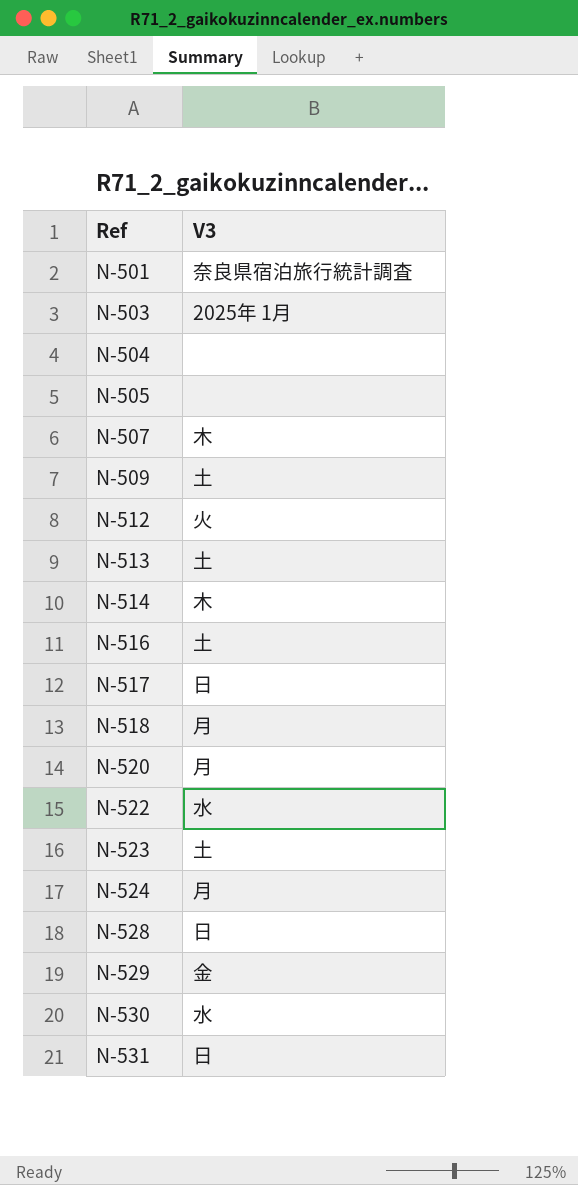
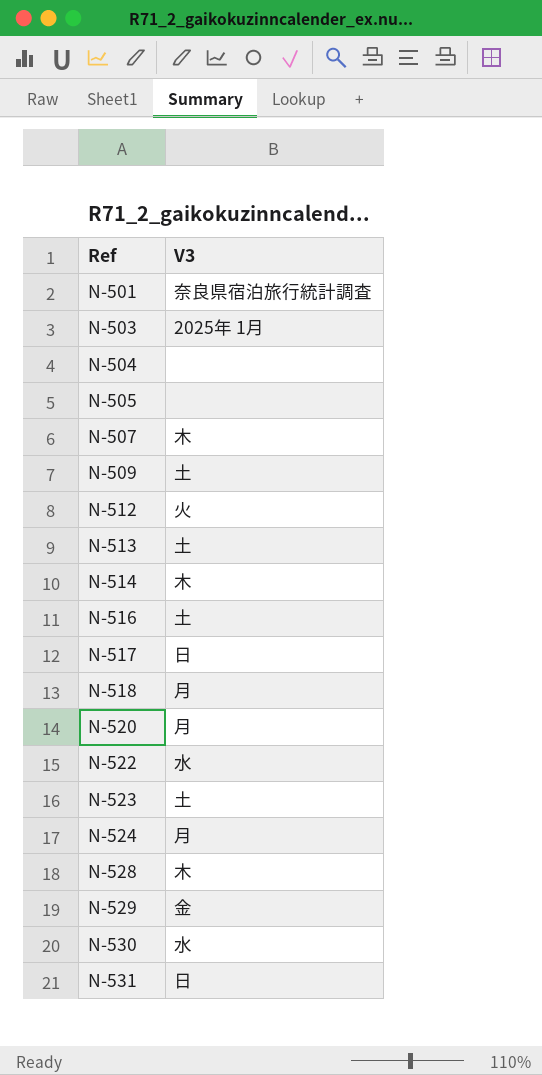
N-528 | V3: 日 -> 木

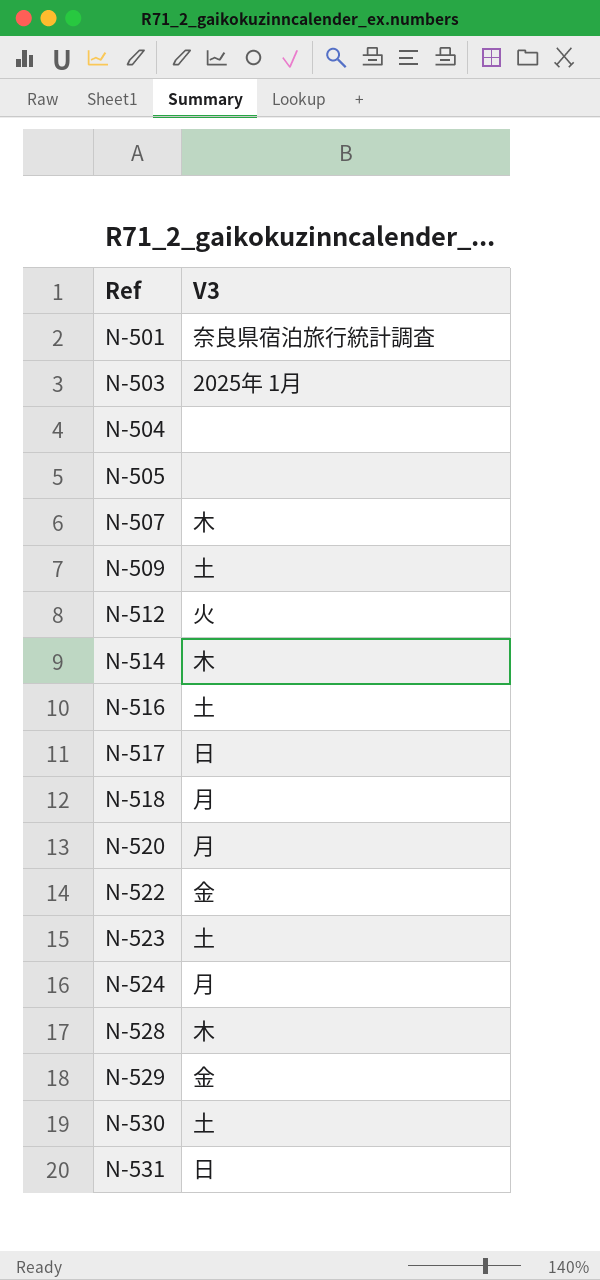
row N-513: 土 -> none
N-522 | V3: 水 -> 金
N-530 | V3: 水 -> 土

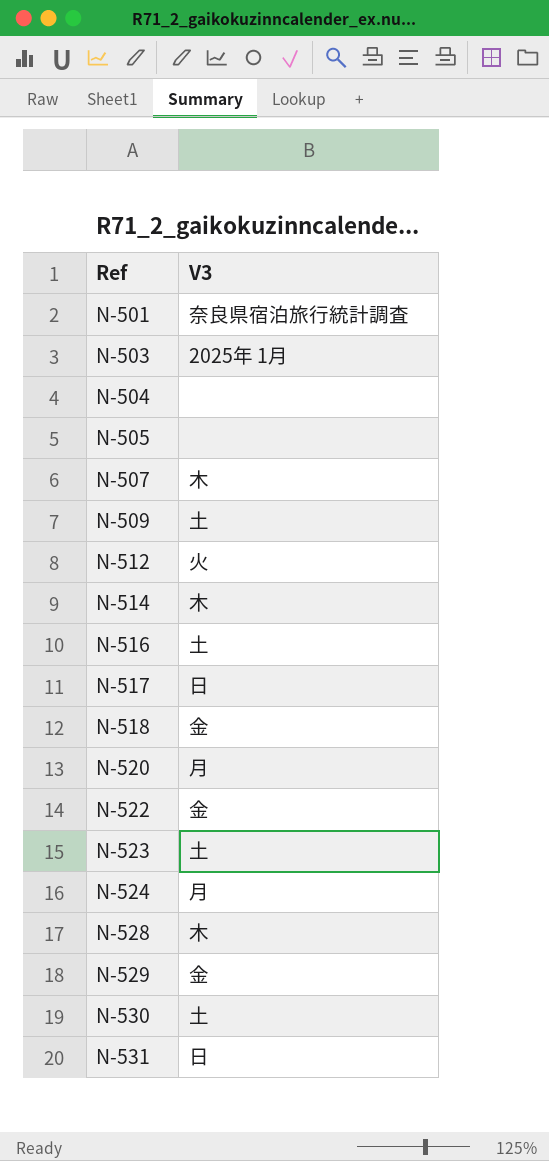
N-518 | V3: 月 -> 金

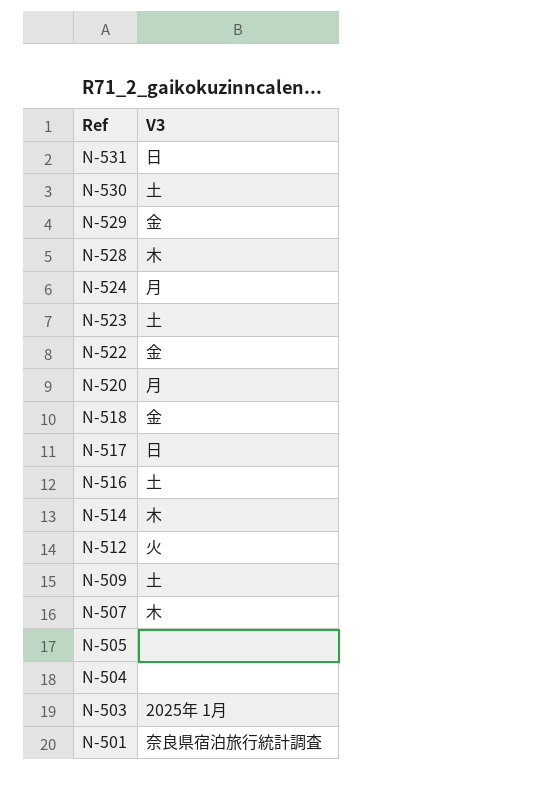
row order: Ref ascending -> Ref descending

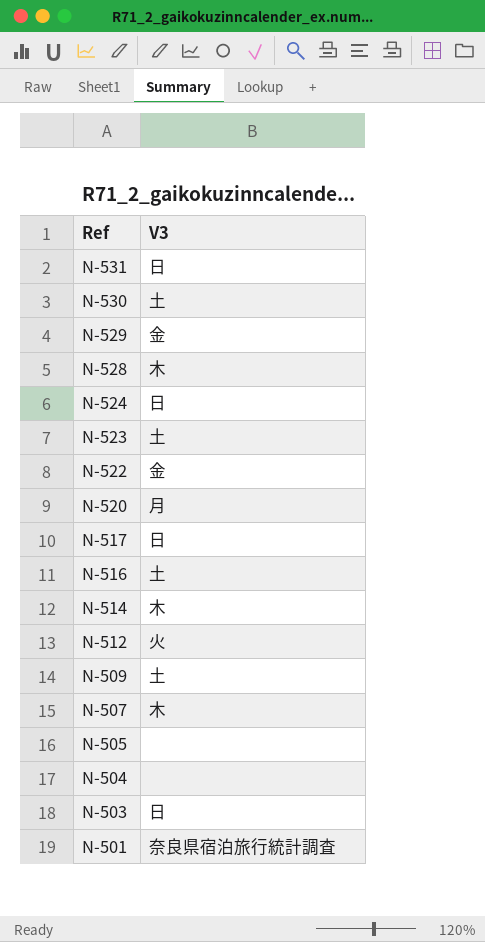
row N-518: 金 -> none
N-524 | V3: 月 -> 日
N-503 | V3: 2025年 1月 -> 日

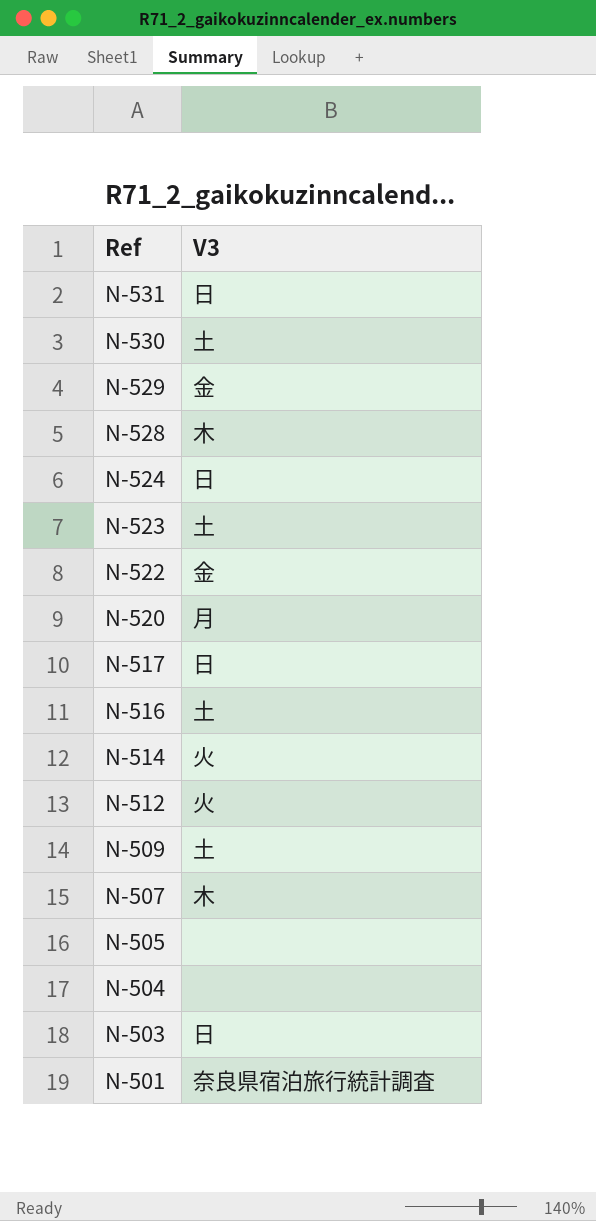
N-514 | V3: 木 -> 火

